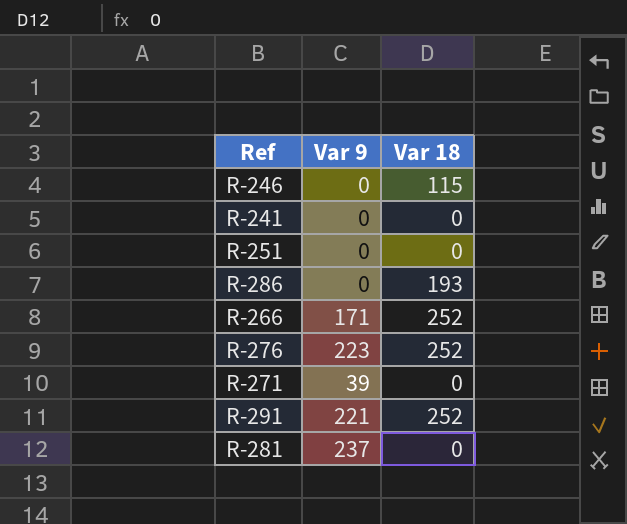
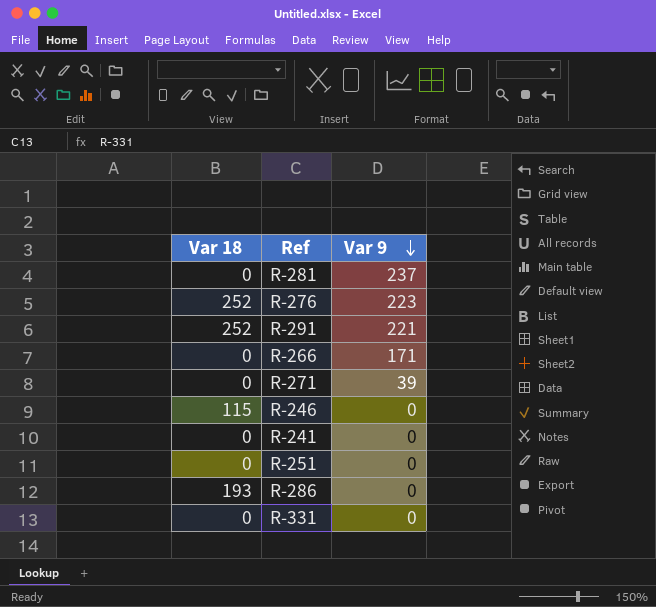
row order: none -> Var 9 descending
column Var 18 | position: 3 -> 1
R-266 | Var 18: 252 -> 0
row R-331: none -> 0 | 0

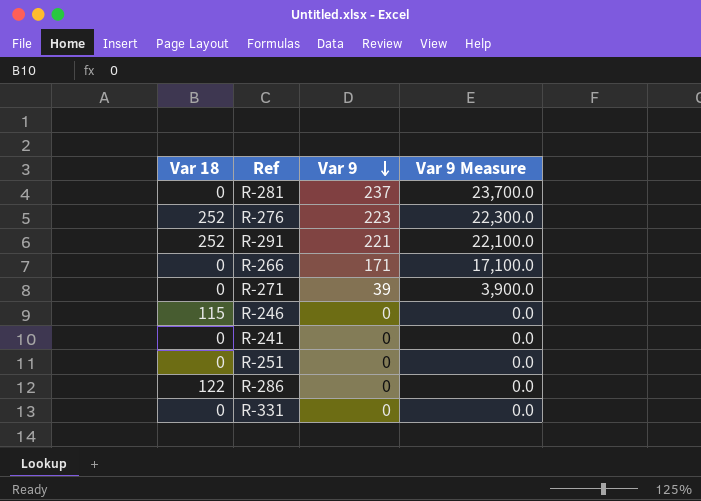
column Var 9 Measure | formula: none -> [Var 9] * 100
R-286 | Var 18: 193 -> 122

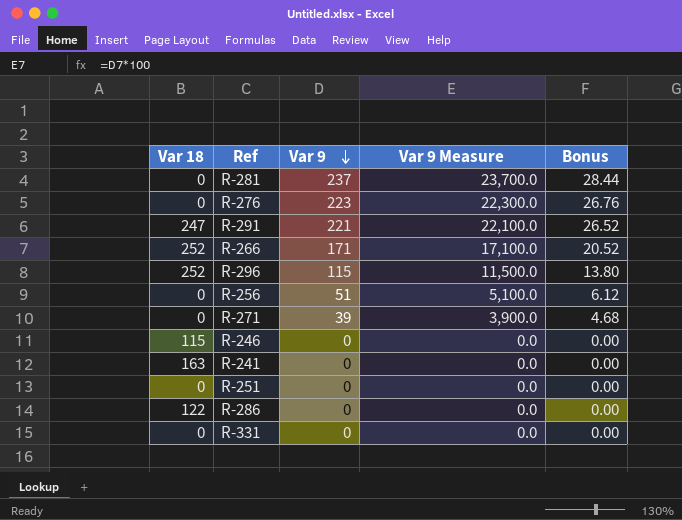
column Bonus | formula: none -> [Var 9] * 0.12
R-276 | Var 18: 252 -> 0
R-291 | Var 18: 252 -> 247
R-266 | Var 18: 0 -> 252
row R-296: none -> 252 | 115 | 11,500.0 | 13.80
row R-256: none -> 0 | 51 | 5,100.0 | 6.12
R-241 | Var 18: 0 -> 163

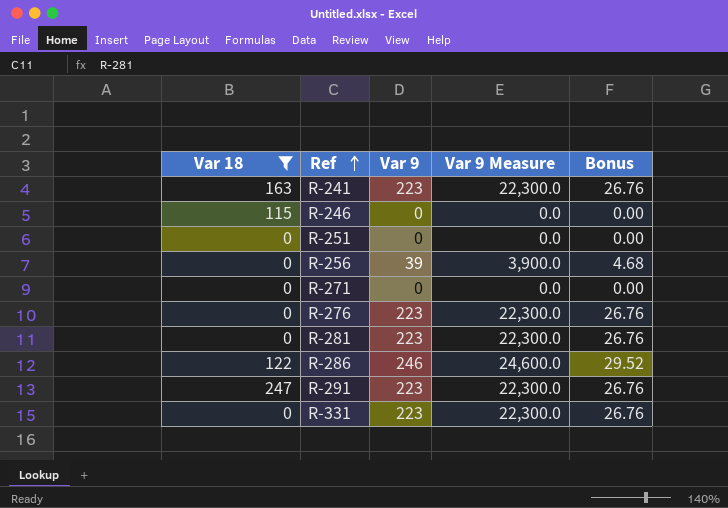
filter: none -> Var 18 != 252
row order: Var 9 descending -> Ref ascending
R-241 | Var 9: 0 -> 223
R-241 | Var 9 Measure: 0.0 -> 22,300.0
R-241 | Bonus: 0.00 -> 26.76
R-256 | Var 9: 51 -> 39
R-256 | Var 9 Measure: 5,100.0 -> 3,900.0
R-256 | Bonus: 6.12 -> 4.68
R-271 | Var 9: 39 -> 0
R-271 | Var 9 Measure: 3,900.0 -> 0.0
R-271 | Bonus: 4.68 -> 0.00
R-281 | Var 9: 237 -> 223
R-281 | Var 9 Measure: 23,700.0 -> 22,300.0
R-281 | Bonus: 28.44 -> 26.76
R-286 | Var 9: 0 -> 246
R-286 | Var 9 Measure: 0.0 -> 24,600.0
R-286 | Bonus: 0.00 -> 29.52
R-291 | Var 9: 221 -> 223
R-291 | Var 9 Measure: 22,100.0 -> 22,300.0
R-291 | Bonus: 26.52 -> 26.76
R-331 | Var 9: 0 -> 223
R-331 | Var 9 Measure: 0.0 -> 22,300.0
R-331 | Bonus: 0.00 -> 26.76

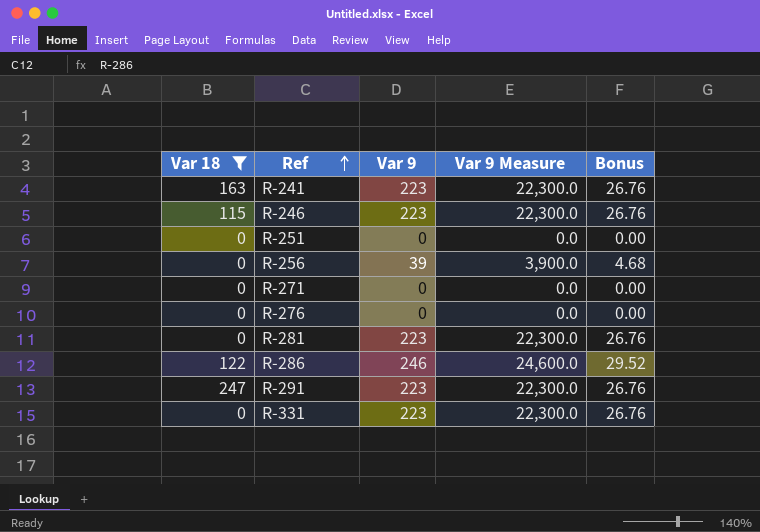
R-246 | Var 9: 0 -> 223
R-246 | Var 9 Measure: 0.0 -> 22,300.0
R-246 | Bonus: 0.00 -> 26.76
R-276 | Var 9: 223 -> 0
R-276 | Var 9 Measure: 22,300.0 -> 0.0
R-276 | Bonus: 26.76 -> 0.00

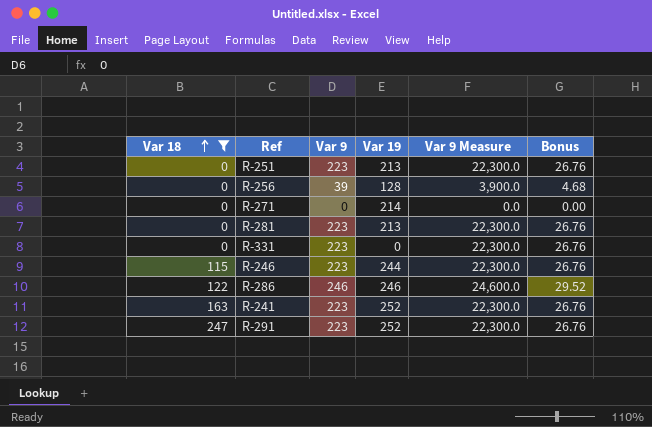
row order: Ref ascending -> Var 18 ascending
column Var 19 | position: none -> 4
row R-276: 0 | 0 | 0.0 | 0.00 -> none
R-251 | Var 9: 0 -> 223
R-251 | Var 9 Measure: 0.0 -> 22,300.0
R-251 | Bonus: 0.00 -> 26.76

